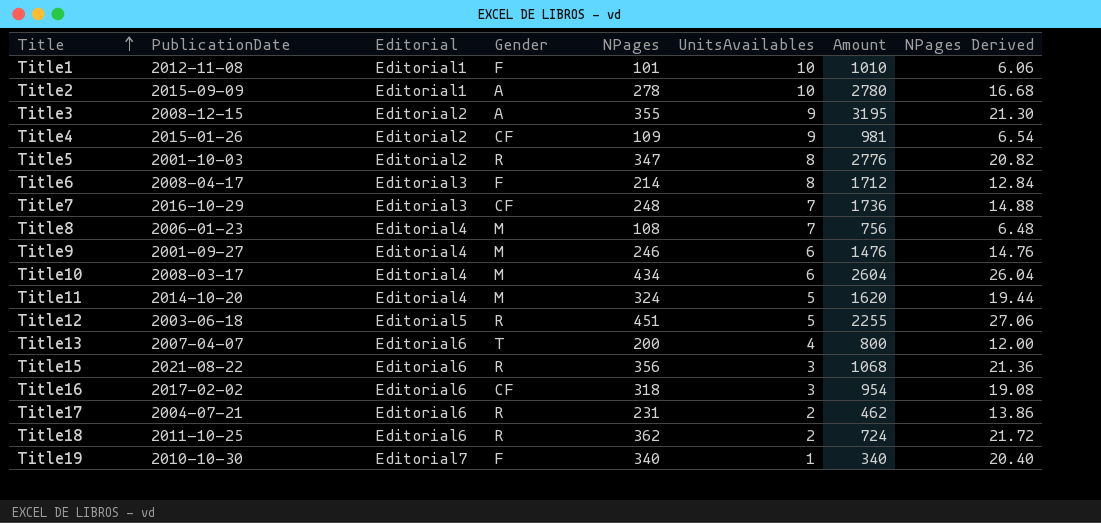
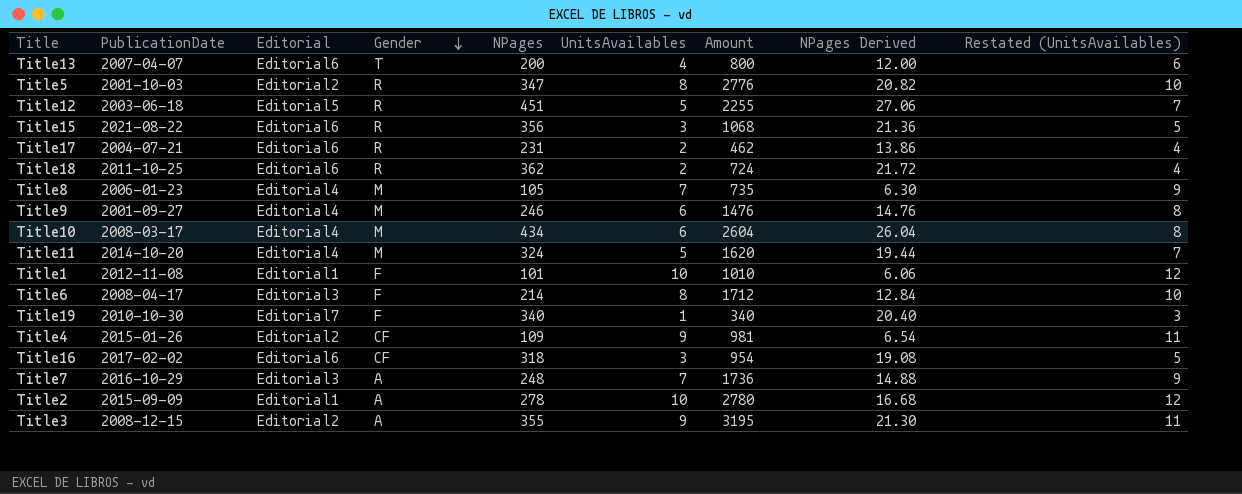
row order: Title ascending -> Gender descending
column Restated (UnitsAvailables) | formula: none -> [UnitsAvailables] + 2
Title8 | NPages: 108 -> 105
Title8 | Amount: 756 -> 735
Title8 | NPages Derived: 6.48 -> 6.30
Title7 | Gender: CF -> A

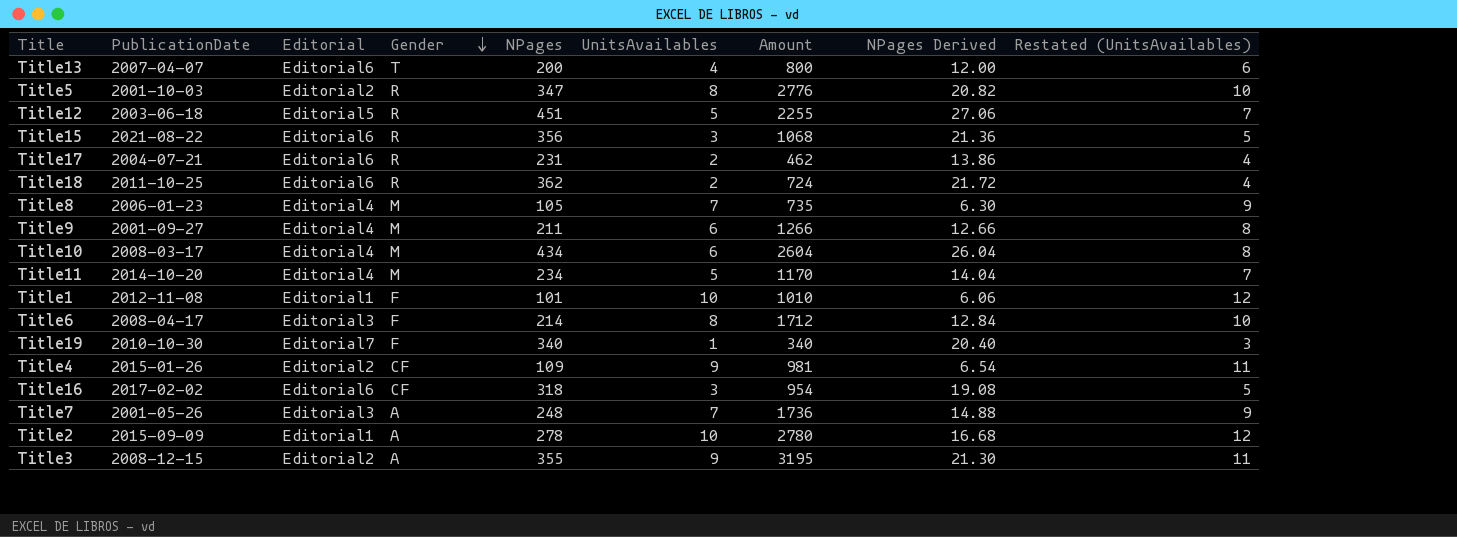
Title9 | NPages: 246 -> 211
Title9 | Amount: 1476 -> 1266
Title9 | NPages Derived: 14.76 -> 12.66
Title11 | NPages: 324 -> 234
Title11 | Amount: 1620 -> 1170
Title11 | NPages Derived: 19.44 -> 14.04
Title7 | PublicationDate: 2016-10-29 -> 2001-05-26

